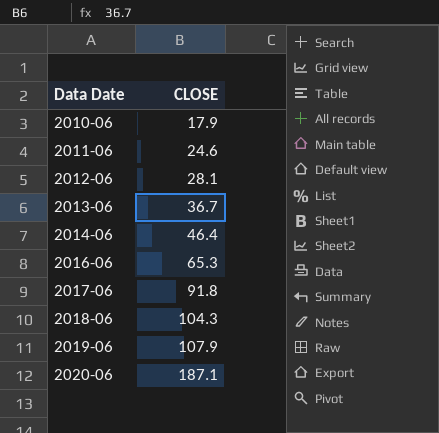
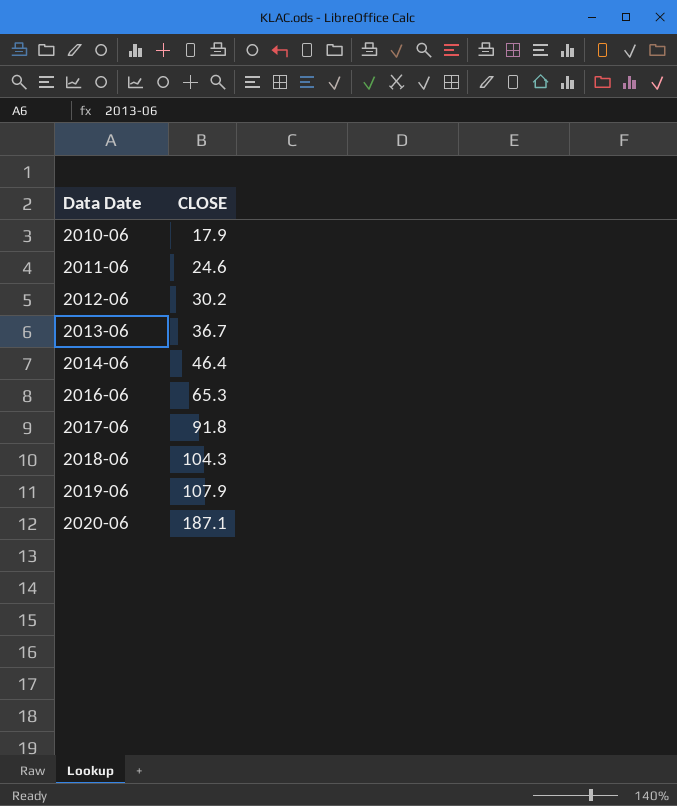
2012-06 | CLOSE: 28.1 -> 30.2

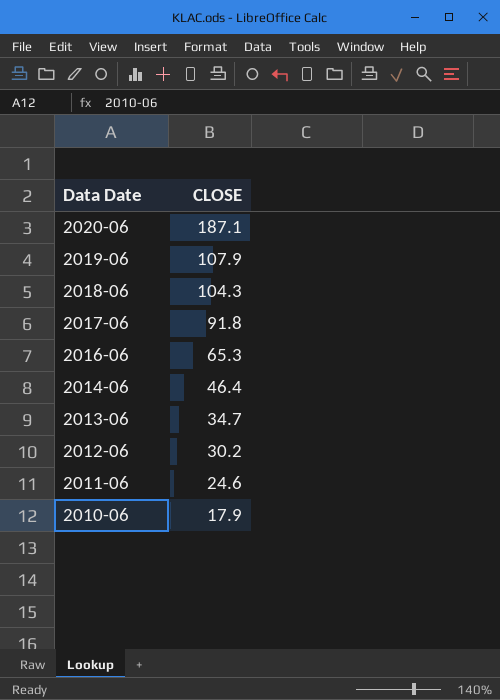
row order: Data Date ascending -> Data Date descending
2013-06 | CLOSE: 36.7 -> 34.7

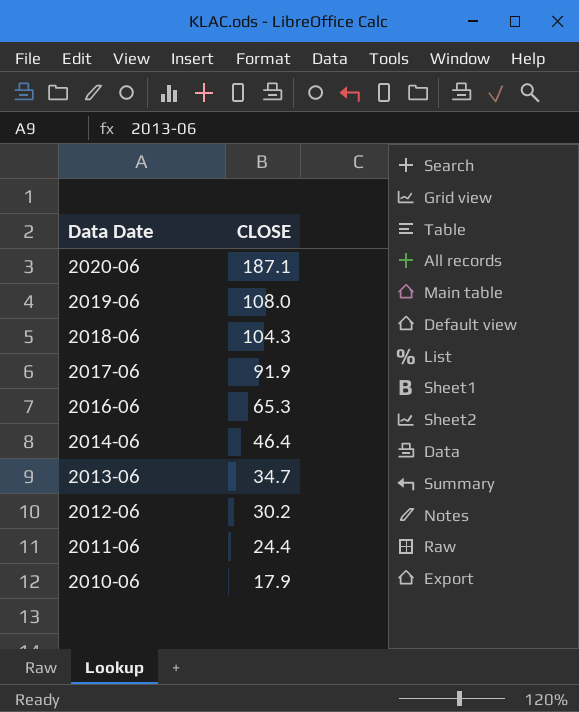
2019-06 | CLOSE: 107.9 -> 108.0
2017-06 | CLOSE: 91.8 -> 91.9
2011-06 | CLOSE: 24.6 -> 24.4

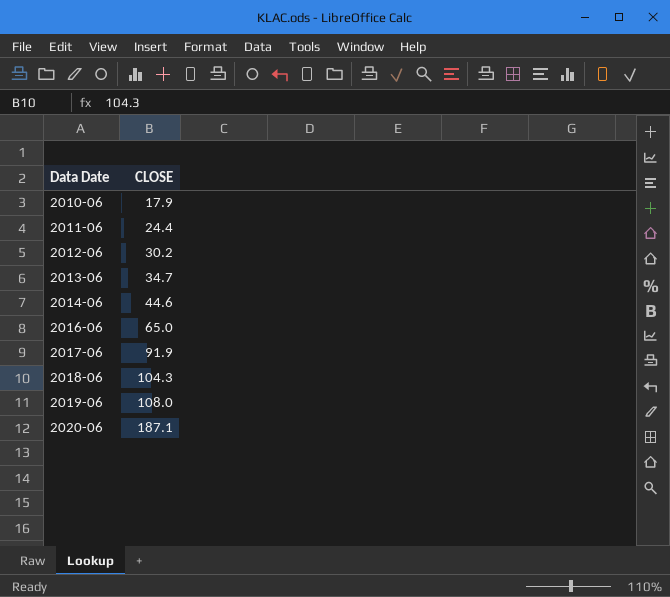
row order: Data Date descending -> Data Date ascending
2014-06 | CLOSE: 46.4 -> 44.6
2016-06 | CLOSE: 65.3 -> 65.0

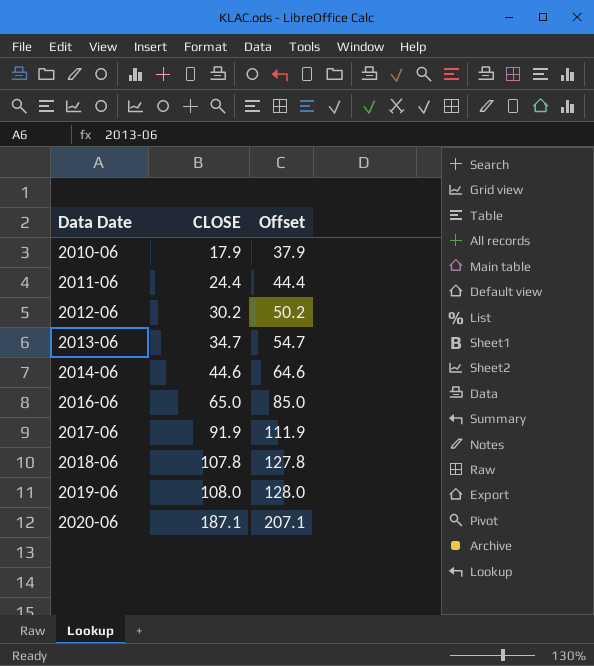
column Offset | formula: none -> [CLOSE] + 20
2018-06 | CLOSE: 104.3 -> 107.8

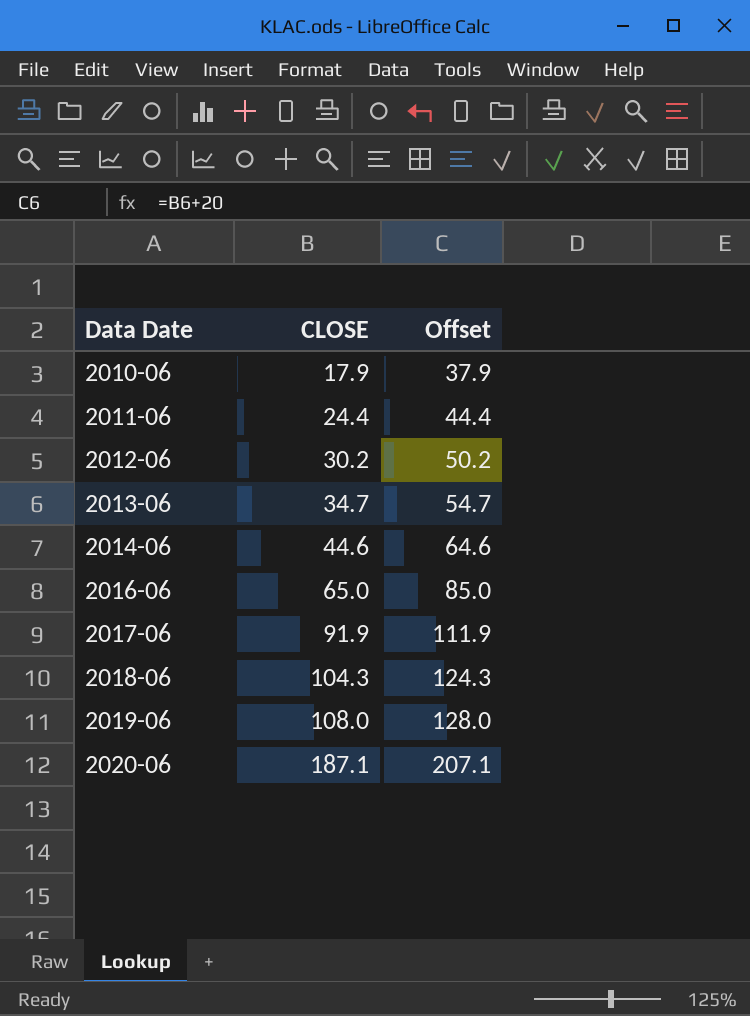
2018-06 | CLOSE: 107.8 -> 104.3
2018-06 | Offset: 127.8 -> 124.3

